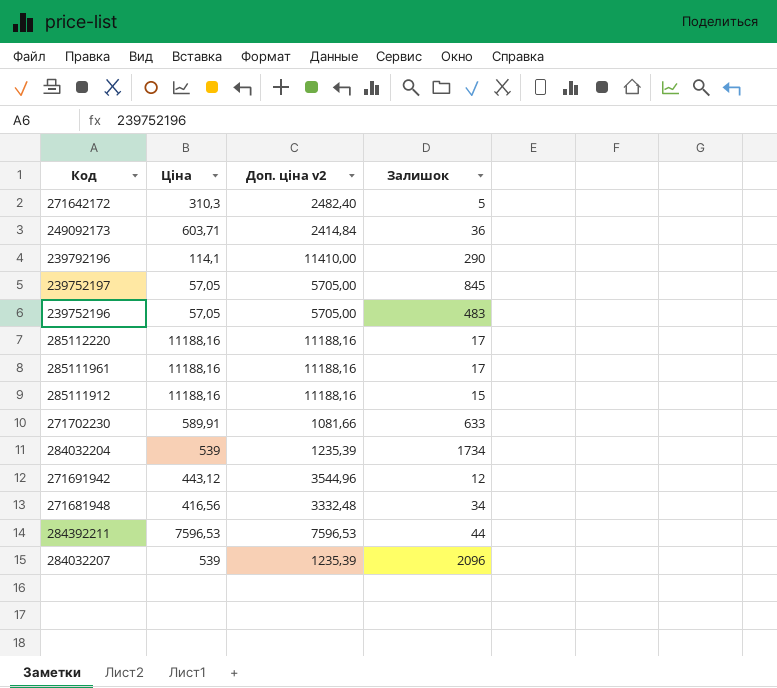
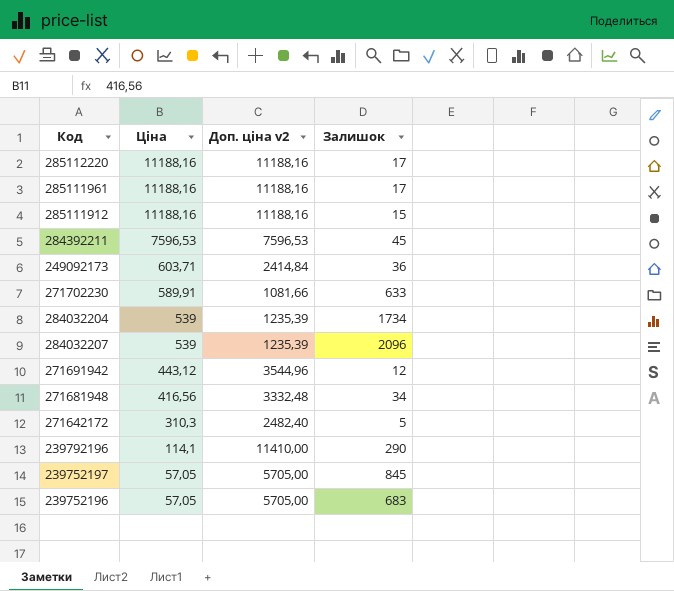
row order: none -> Ціна descending
284392211 | Залишок: 44 -> 45
239752196 | Залишок: 483 -> 683

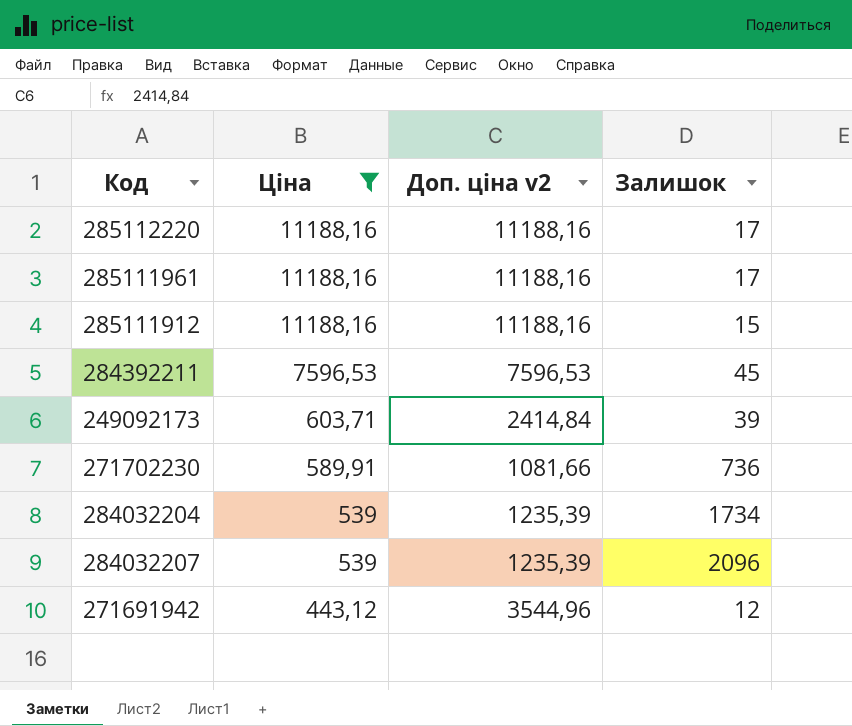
filter: none -> Ціна >= 443,12
249092173 | Залишок: 36 -> 39
271702230 | Залишок: 633 -> 736

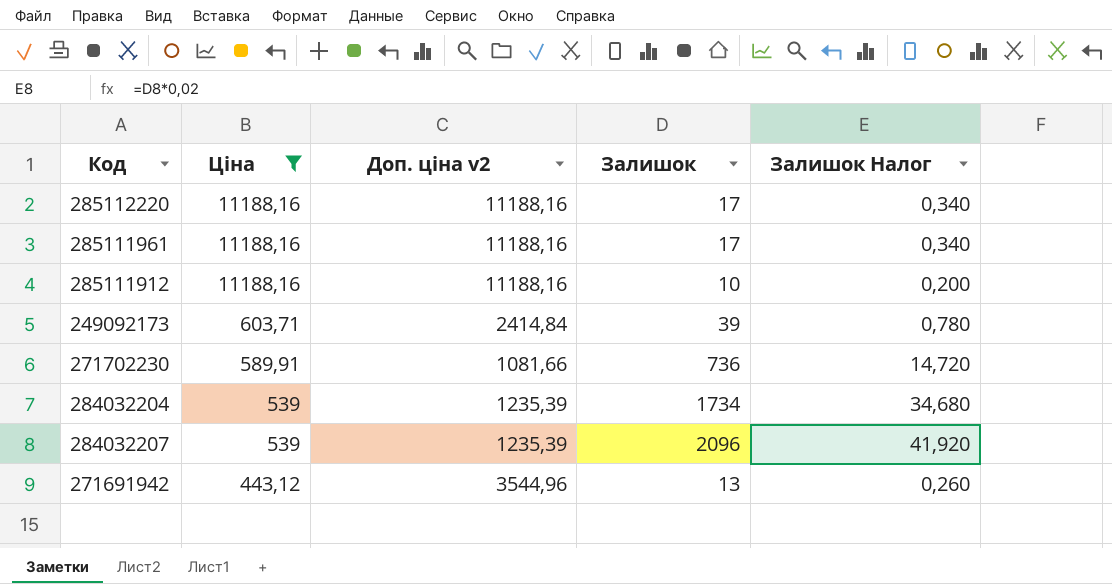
column Залишок Налог | formula: none -> [Залишок] * 0,02
row 284392211: 7596,53 | 7596,53 | 45 -> none
285111912 | Залишок: 15 -> 10
271691942 | Залишок: 12 -> 13

